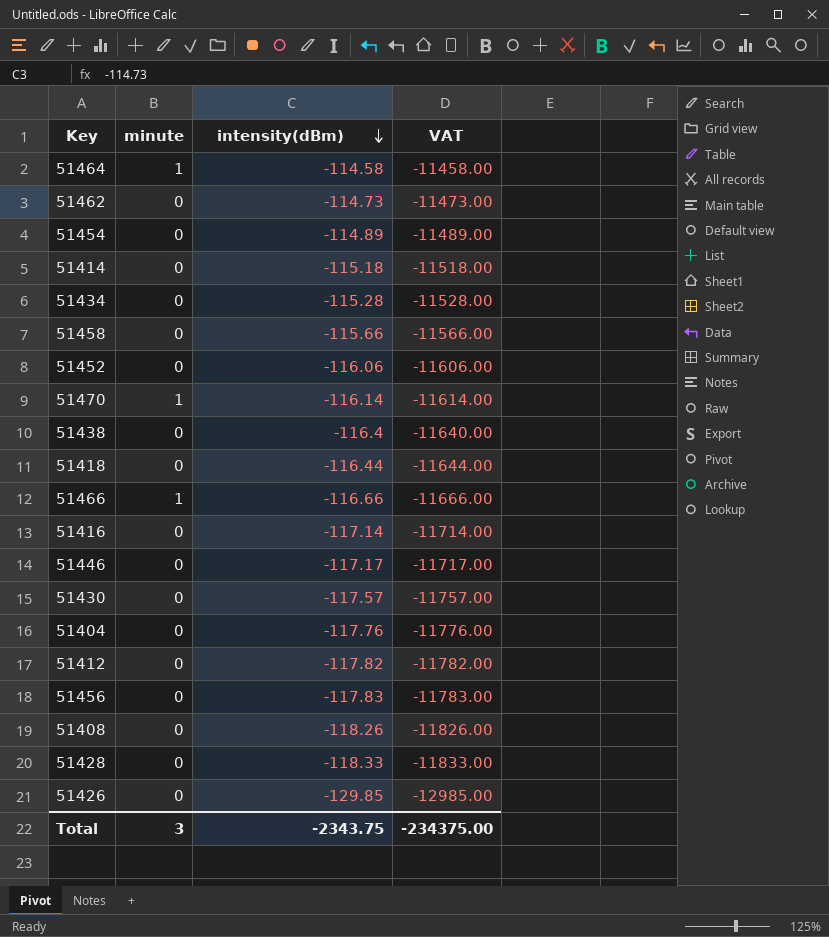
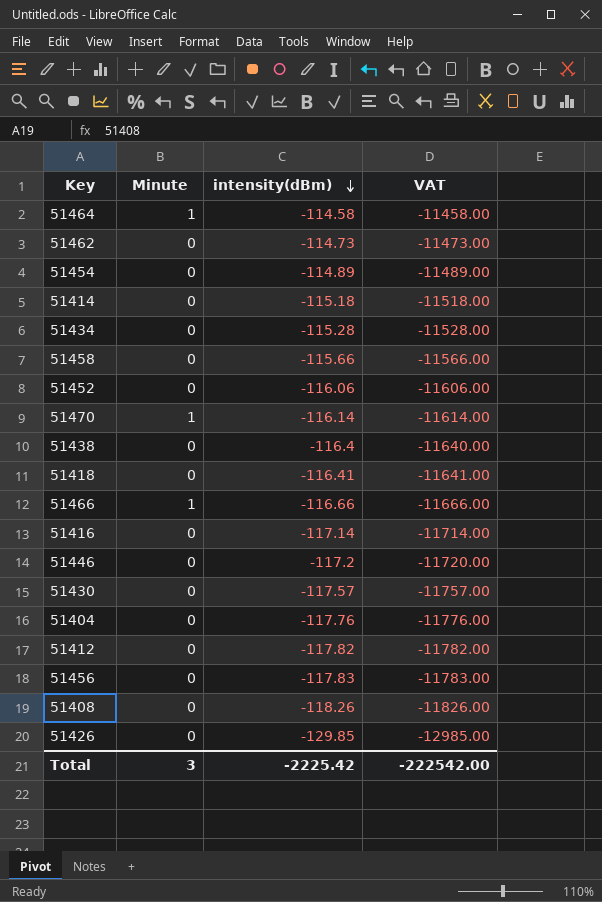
column name: minute -> Minute
row 51428: 0 | -118.33 | -11833.00 -> none
51418 | intensity(dBm): -116.44 -> -116.41
51418 | VAT: -11644.00 -> -11641.00
51446 | intensity(dBm): -117.17 -> -117.2
51446 | VAT: -11717.00 -> -11720.00
Total | intensity(dBm): -2343.75 -> -2225.42
Total | VAT: -234375.00 -> -222542.00

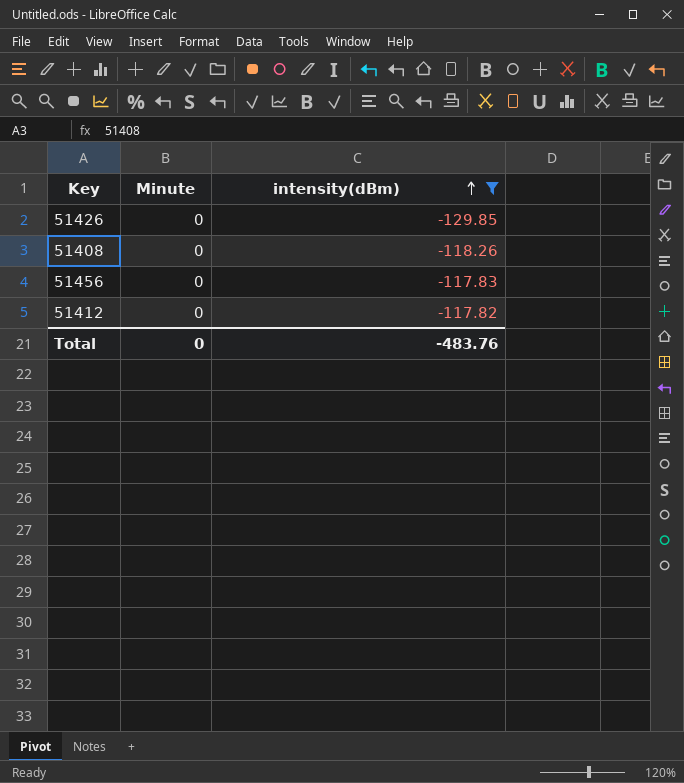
filter: none -> intensity(dBm) <= -117.82
row order: intensity(dBm) descending -> intensity(dBm) ascending
column VAT | formula: [intensity(dBm)] * 100 -> none
Total | Minute: 3 -> 0
Total | intensity(dBm): -2225.42 -> -483.76

